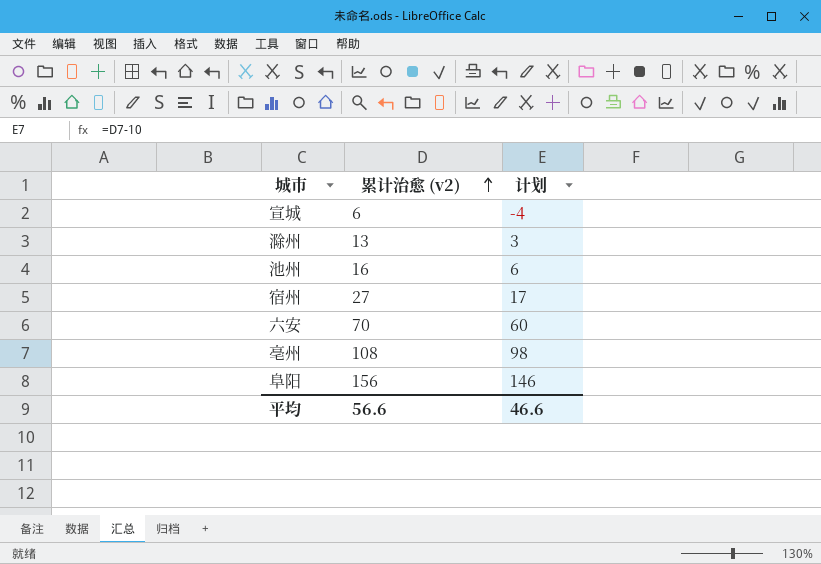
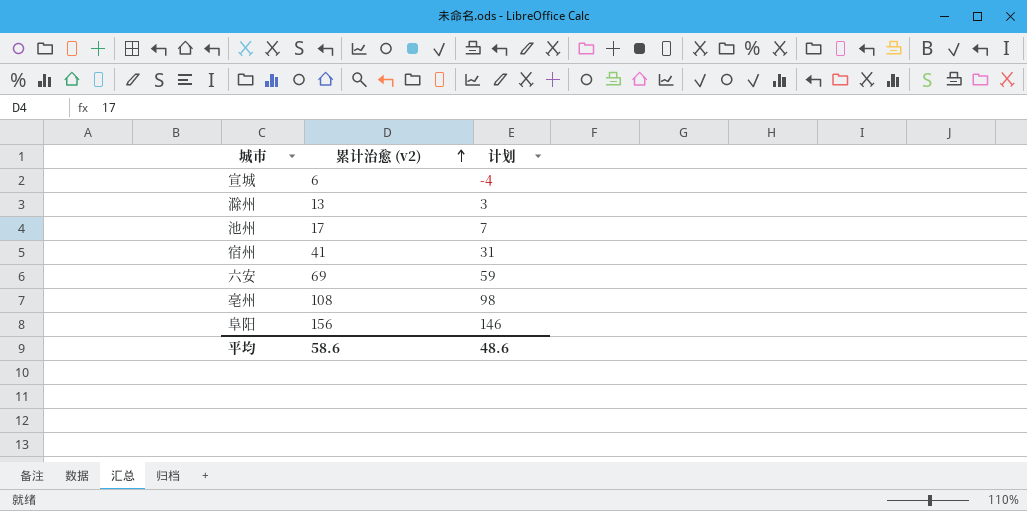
池州 | 累计治愈 (v2): 16 -> 17
池州 | 计划: 6 -> 7
宿州 | 累计治愈 (v2): 27 -> 41
宿州 | 计划: 17 -> 31
六安 | 累计治愈 (v2): 70 -> 69
六安 | 计划: 60 -> 59
平均 | 累计治愈 (v2): 56.6 -> 58.6
平均 | 计划: 46.6 -> 48.6

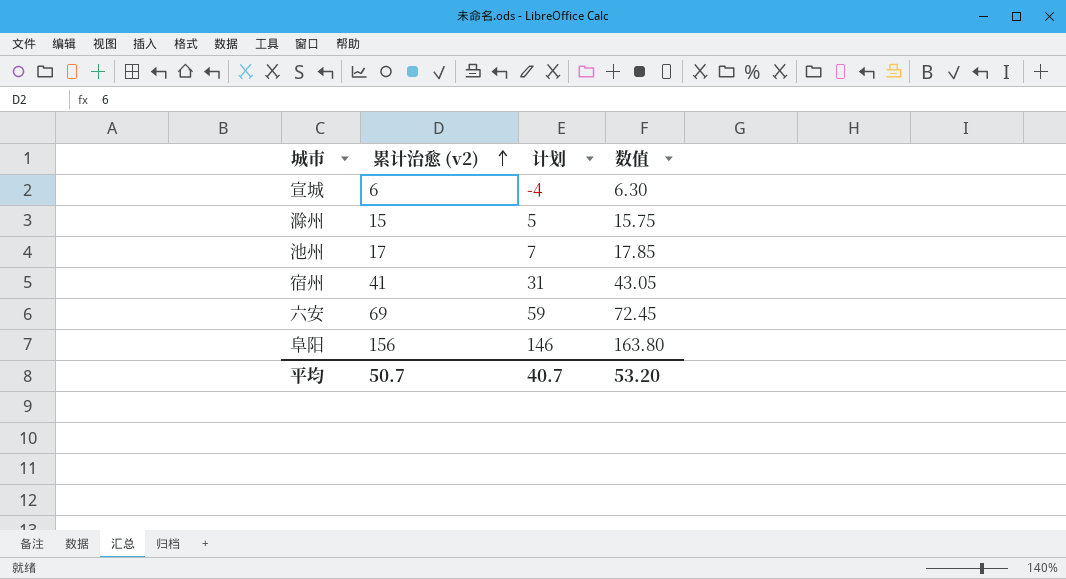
column 数值 | formula: none -> [累计治愈 (v2)] * 1.05
row 亳州: 108 | 98 -> none
滁州 | 累计治愈 (v2): 13 -> 15
滁州 | 计划: 3 -> 5
平均 | 累计治愈 (v2): 58.6 -> 50.7
平均 | 计划: 48.6 -> 40.7

